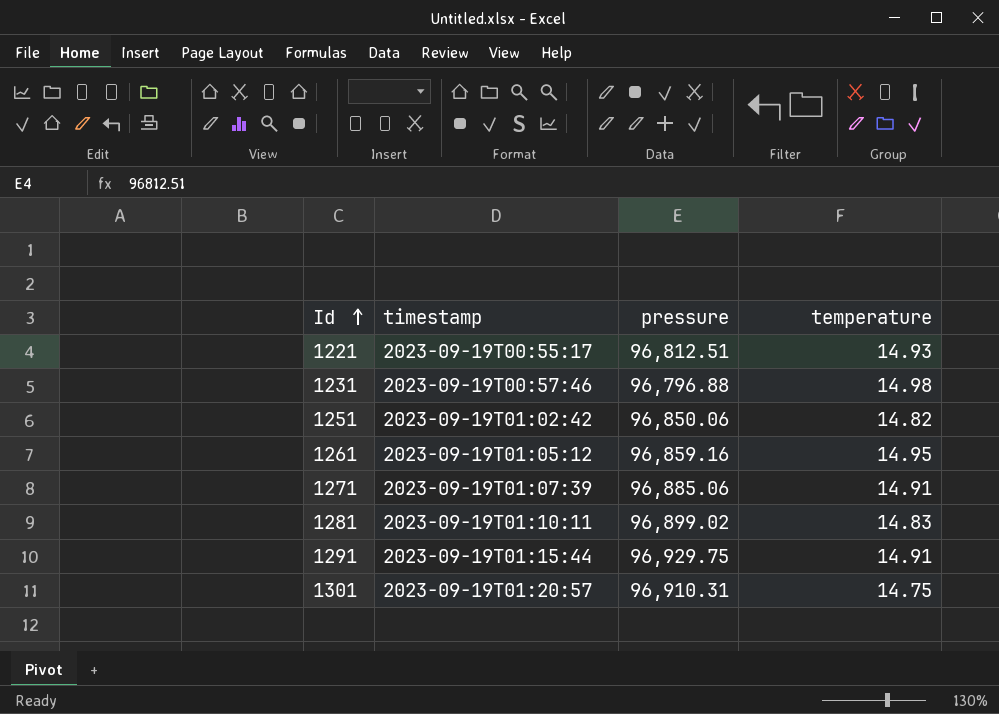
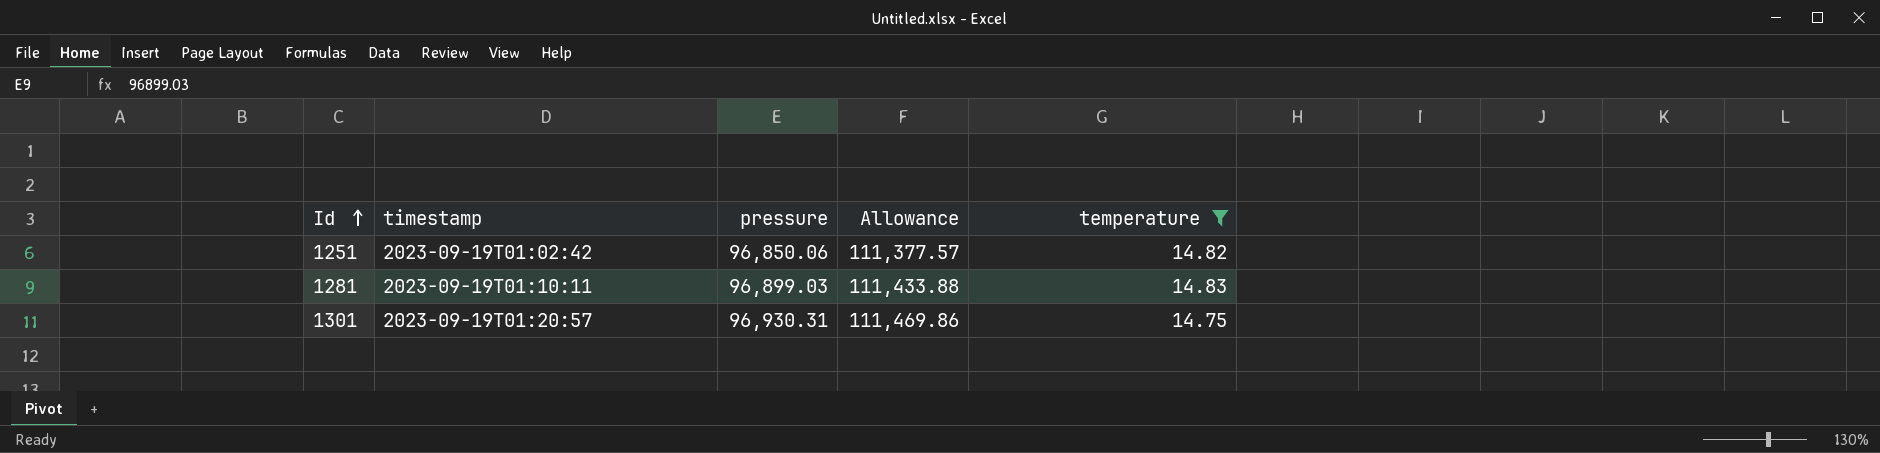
filter: none -> temperature <= 14.83
column Allowance | formula: none -> [pressure] * 1.15
1281 | pressure: 96,899.02 -> 96,899.03
1301 | pressure: 96,910.31 -> 96,930.31

